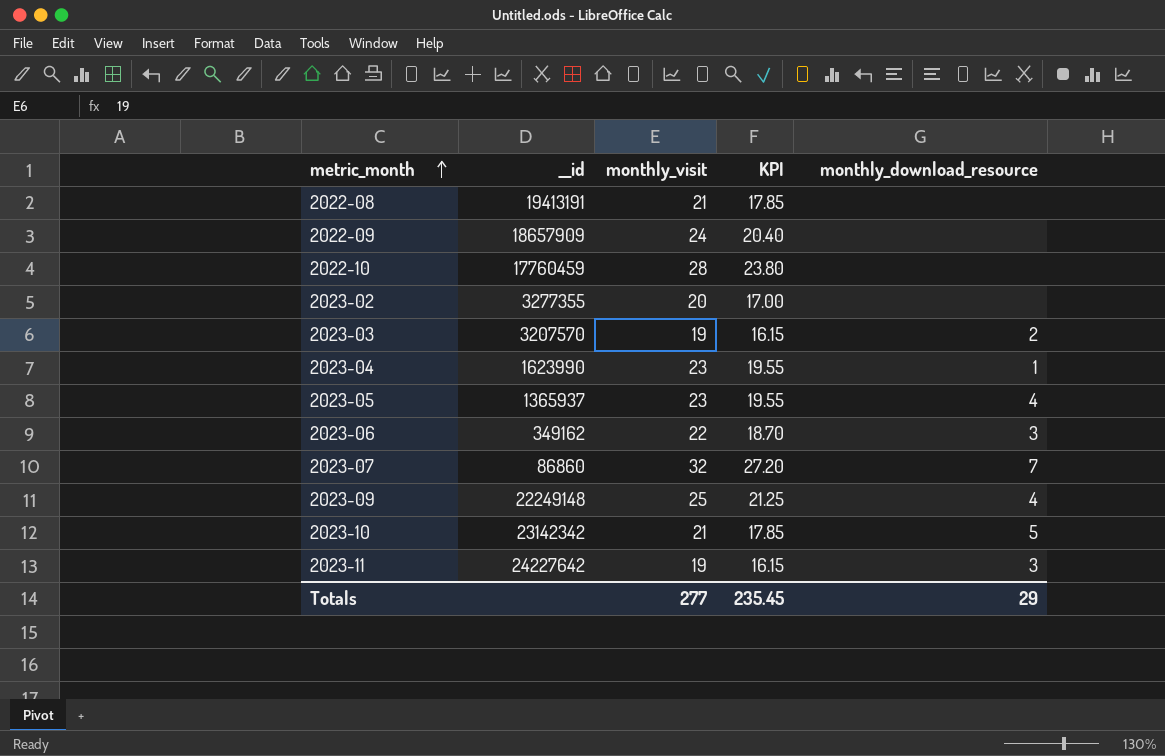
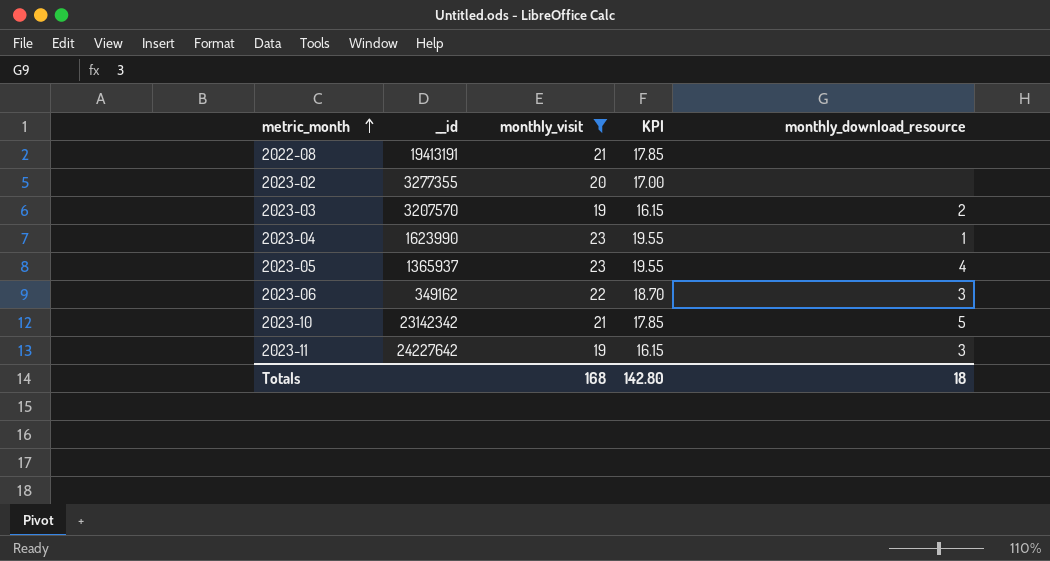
filter: none -> monthly_visit <= 23
Totals | monthly_visit: 277 -> 168
Totals | KPI: 235.45 -> 142.80
Totals | monthly_download_resource: 29 -> 18

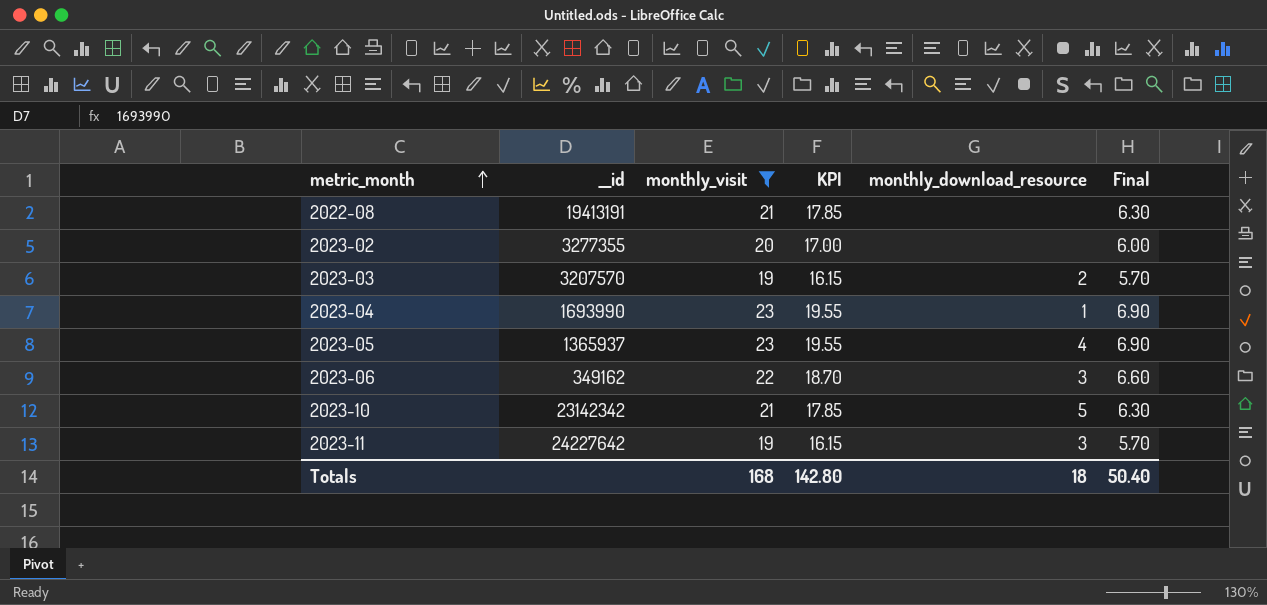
column Final | formula: none -> [monthly_visit] * 0.3
2023-04 | __id: 1623990 -> 1693990

